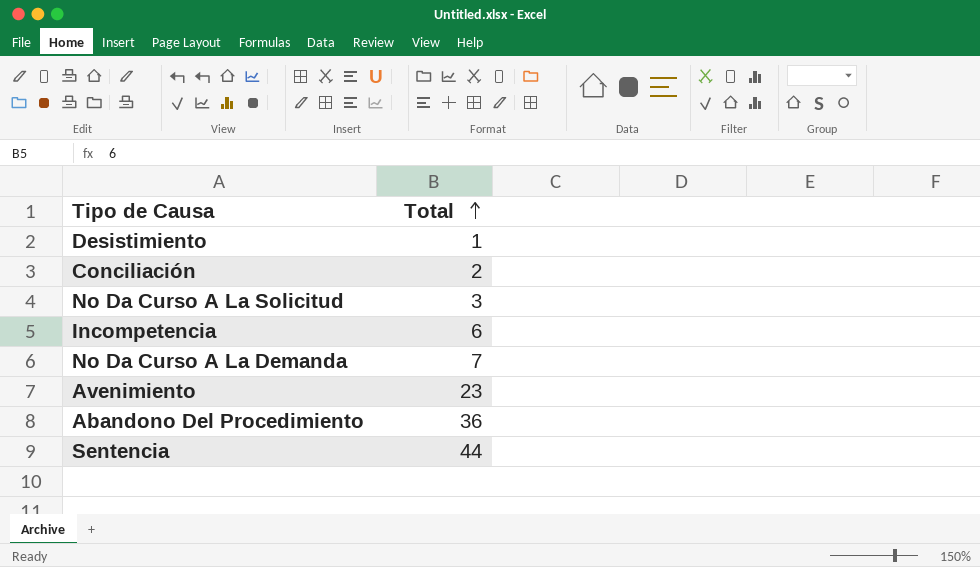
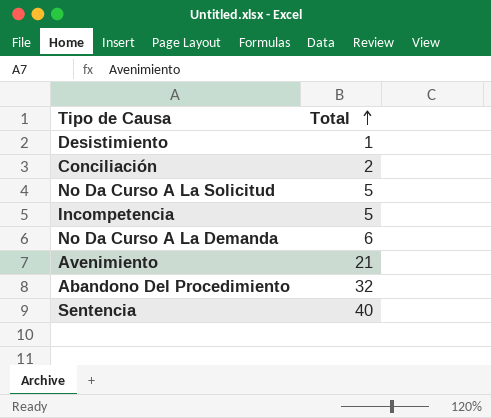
No Da Curso A La Solicitud | Total: 3 -> 5
Incompetencia | Total: 6 -> 5
No Da Curso A La Demanda | Total: 7 -> 6
Avenimiento | Total: 23 -> 21
Abandono Del Procedimiento | Total: 36 -> 32
Sentencia | Total: 44 -> 40

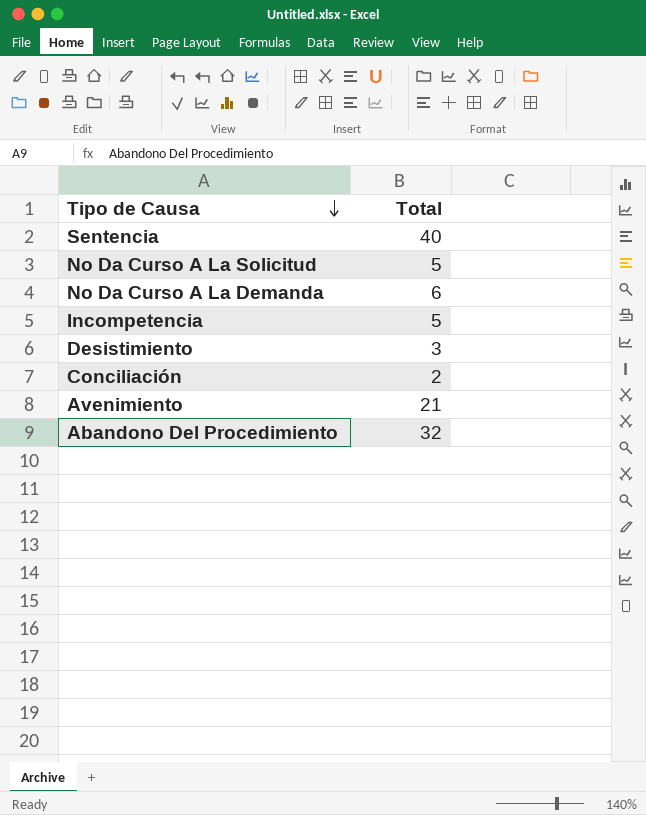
row order: Total ascending -> Tipo de Causa descending
Desistimiento | Total: 1 -> 3

